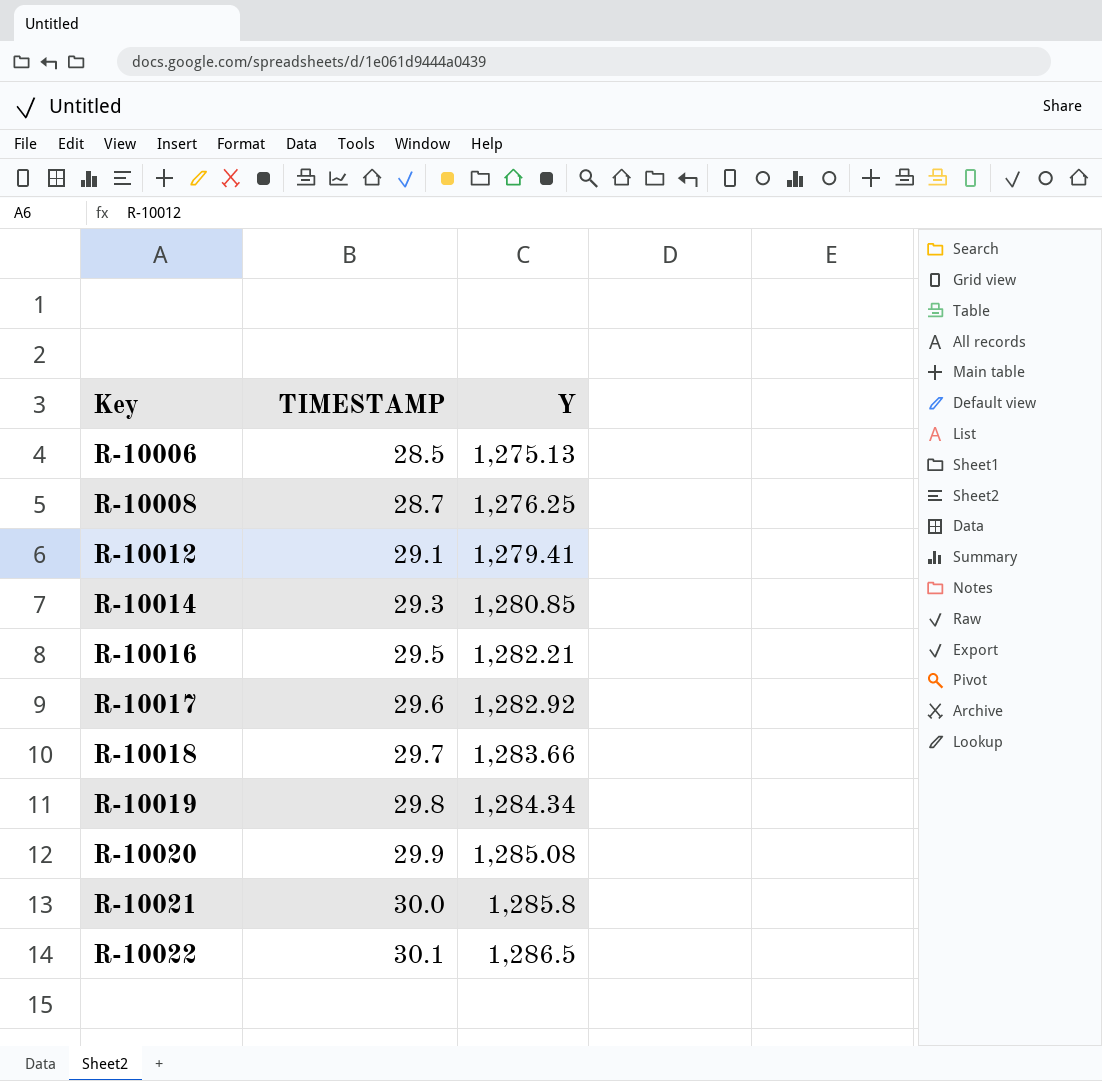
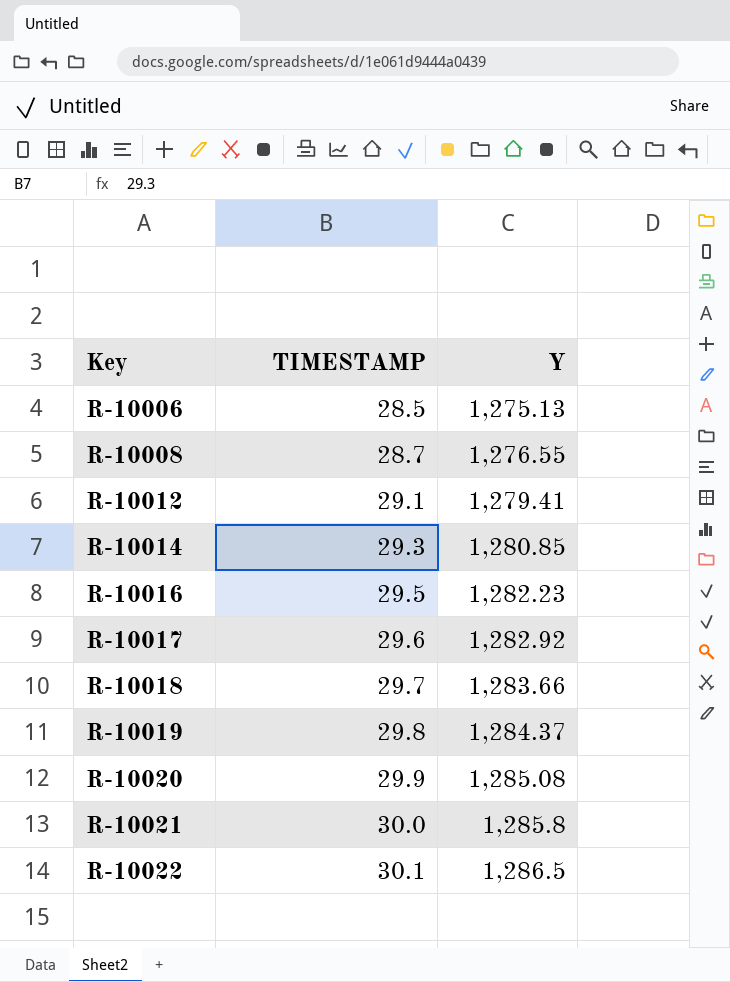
R-10008 | Y: 1,276.25 -> 1,276.55
R-10016 | Y: 1,282.21 -> 1,282.23
R-10019 | Y: 1,284.34 -> 1,284.37

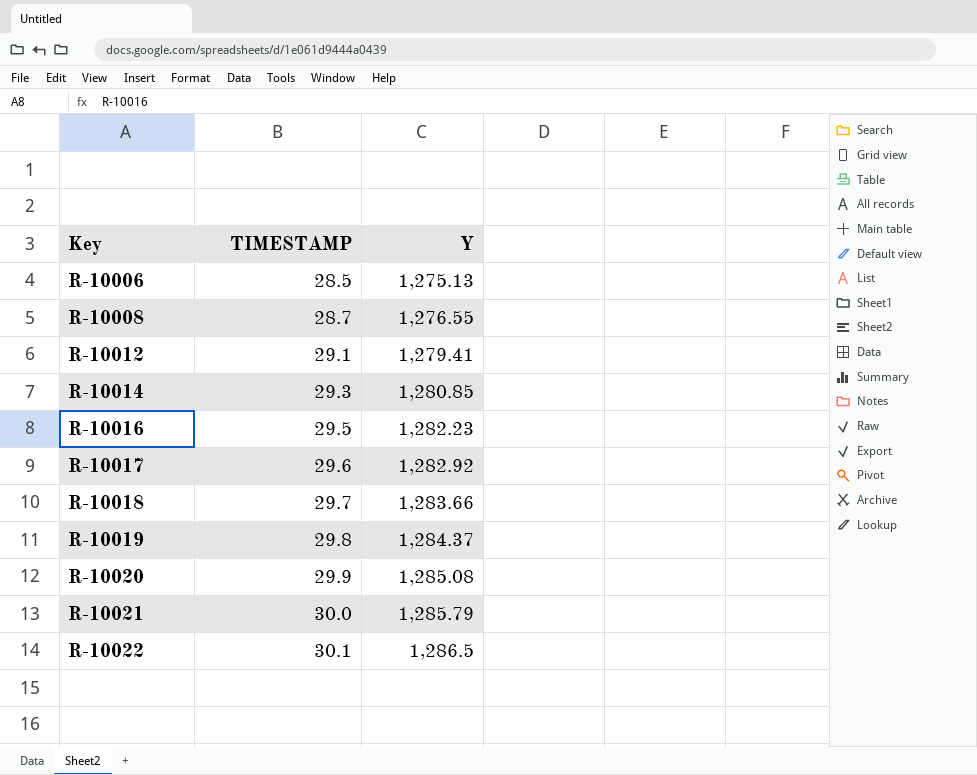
R-10021 | Y: 1,285.8 -> 1,285.79

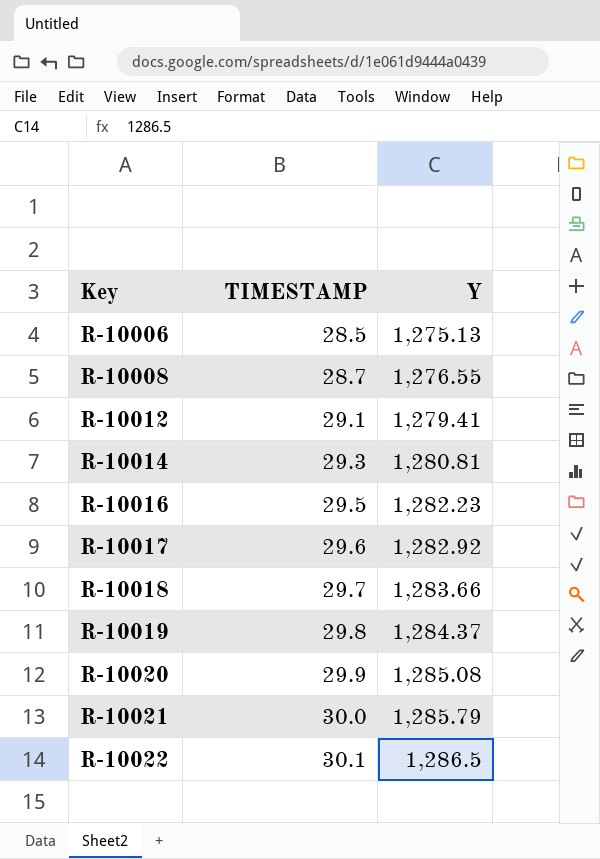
R-10014 | Y: 1,280.85 -> 1,280.81

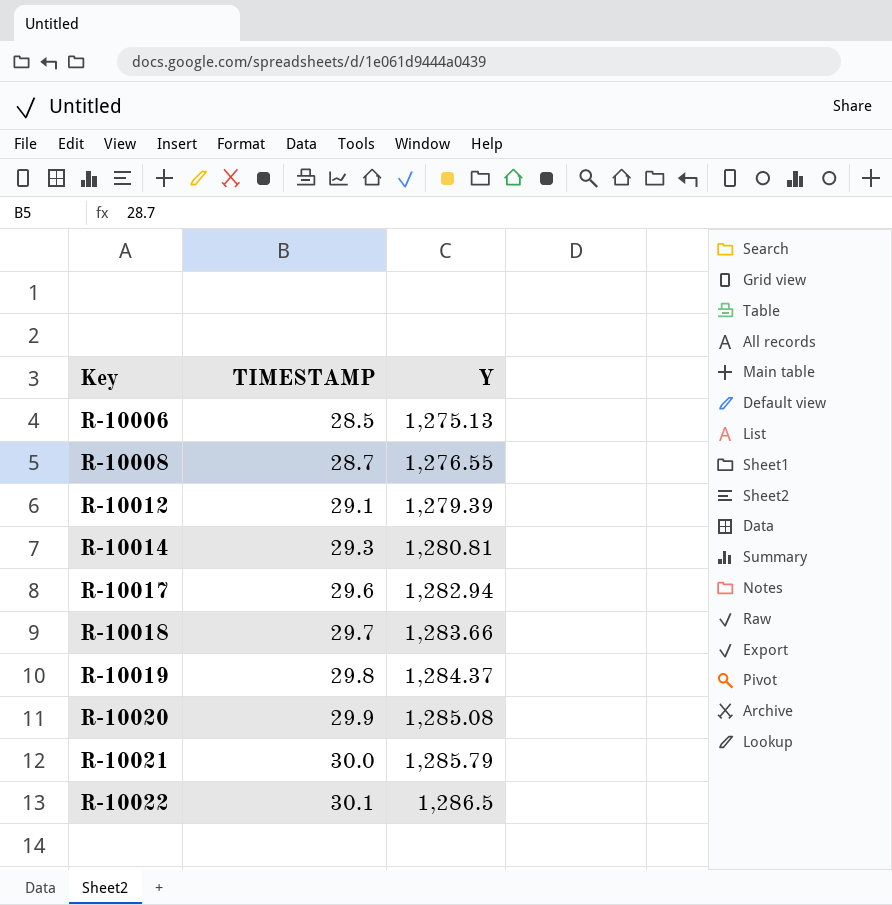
row R-10016: 29.5 | 1,282.23 -> none
R-10012 | Y: 1,279.41 -> 1,279.39
R-10017 | Y: 1,282.92 -> 1,282.94

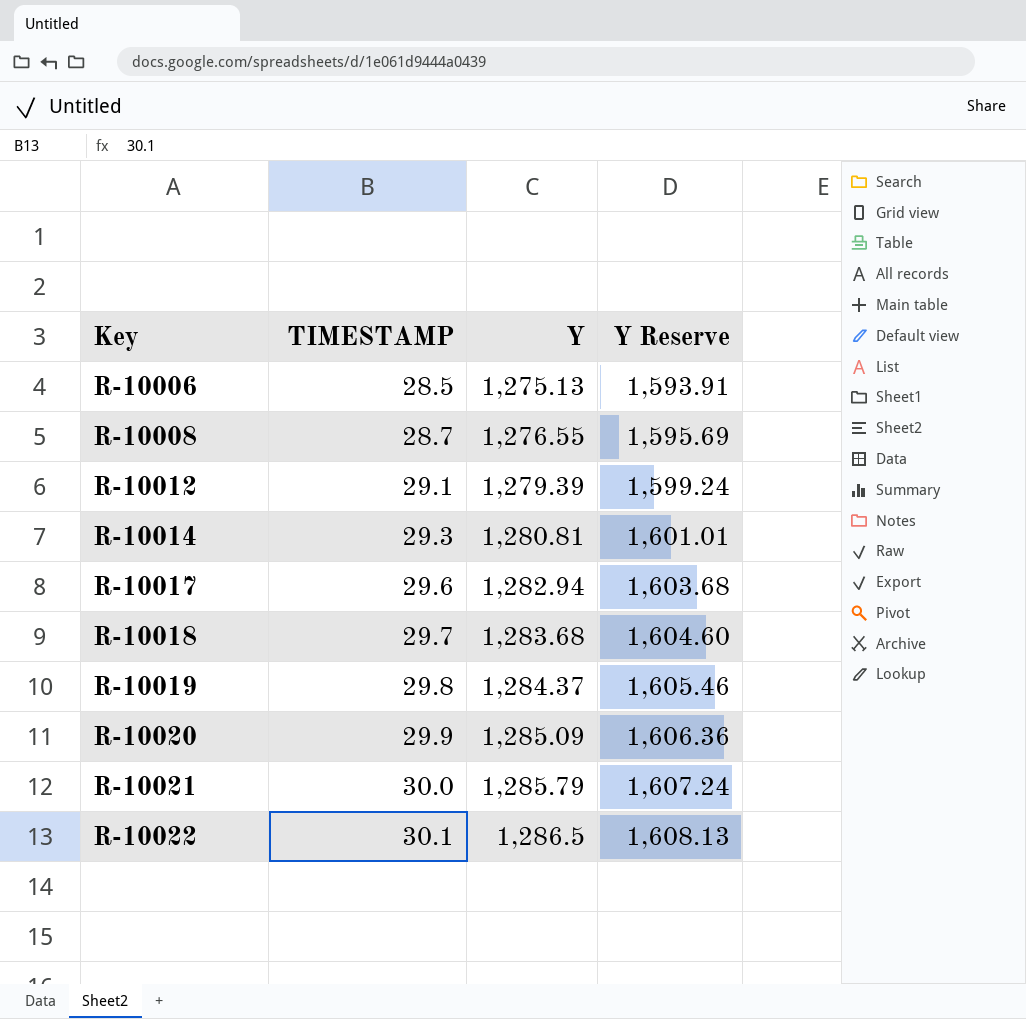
column Y Reserve | formula: none -> [Y] * 1.25
R-10018 | Y: 1,283.66 -> 1,283.68
R-10020 | Y: 1,285.08 -> 1,285.09

